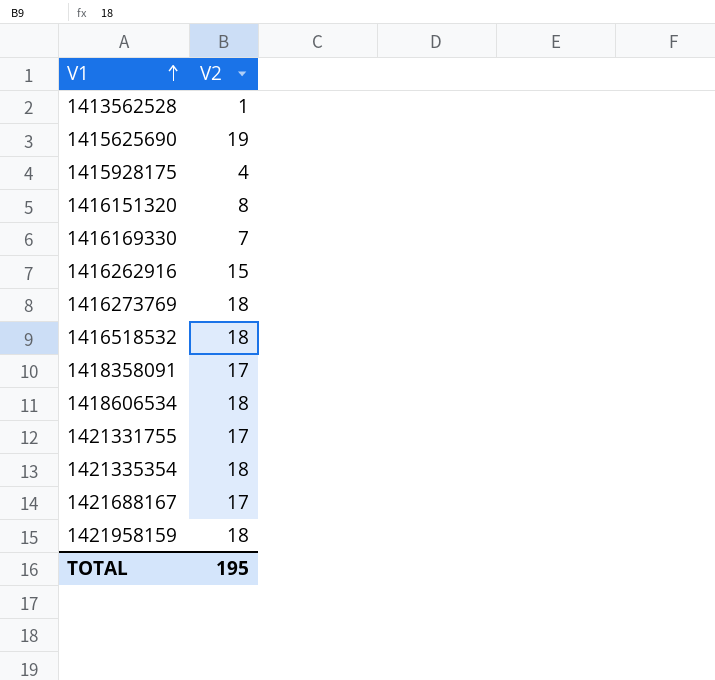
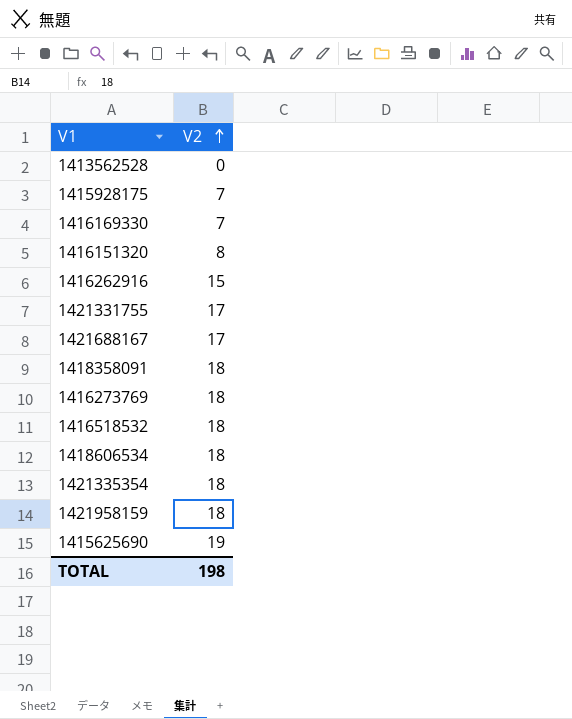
row order: V1 ascending -> V2 ascending
1413562528 | V2: 1 -> 0
1415928175 | V2: 4 -> 7
1418358091 | V2: 17 -> 18
TOTAL | V2: 195 -> 198

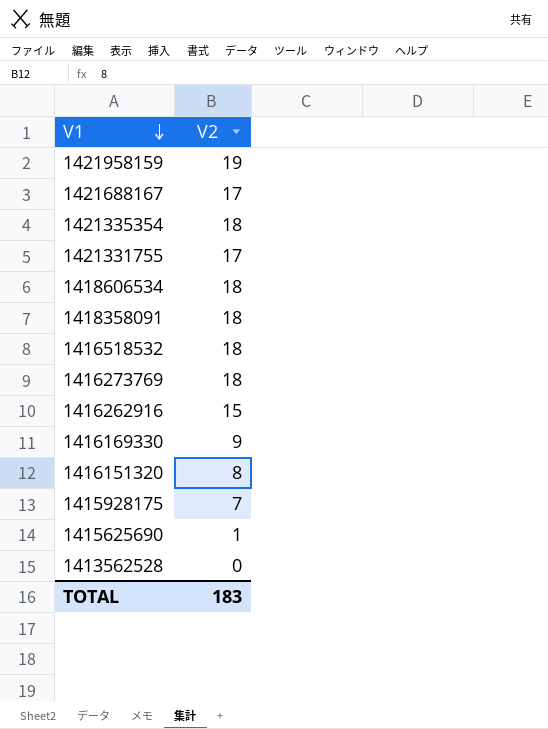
row order: V2 ascending -> V1 descending
1421958159 | V2: 18 -> 19
1416169330 | V2: 7 -> 9
1415625690 | V2: 19 -> 1
TOTAL | V2: 198 -> 183

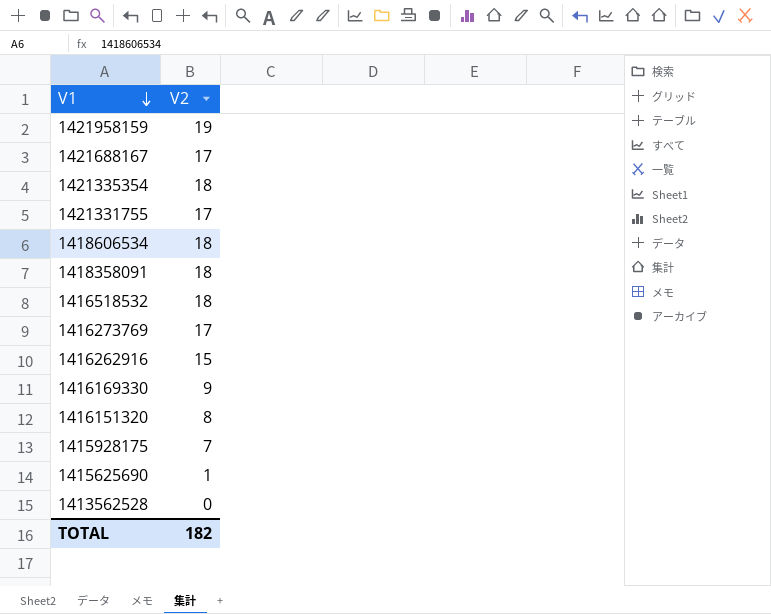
1416273769 | V2: 18 -> 17
TOTAL | V2: 183 -> 182

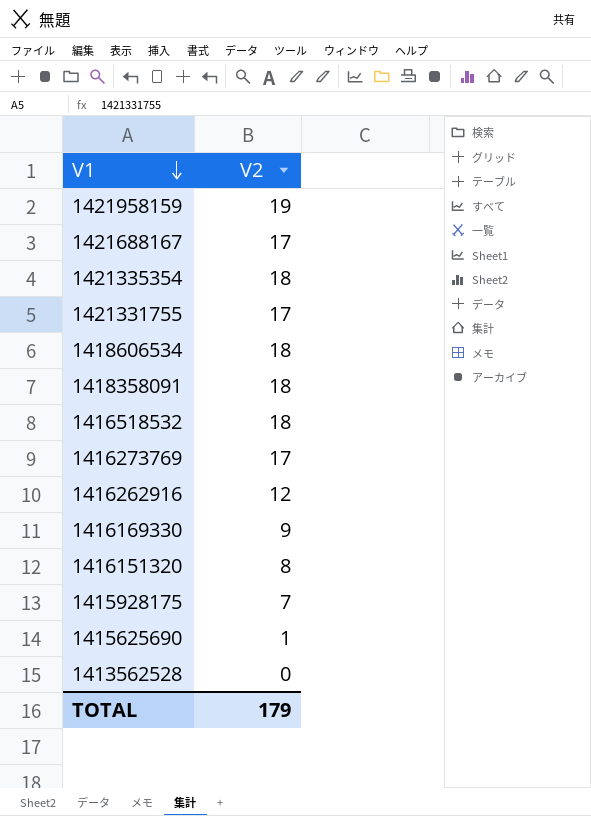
1416262916 | V2: 15 -> 12
TOTAL | V2: 182 -> 179

